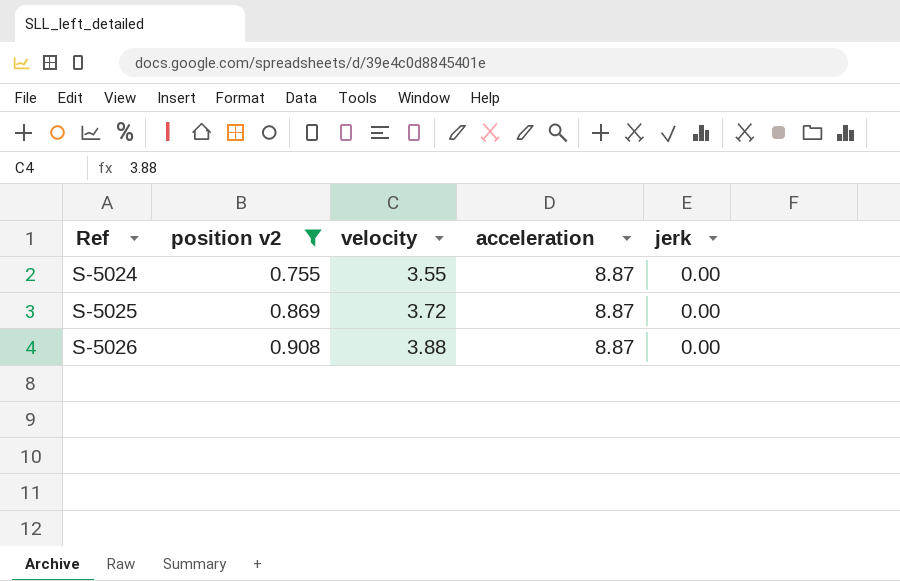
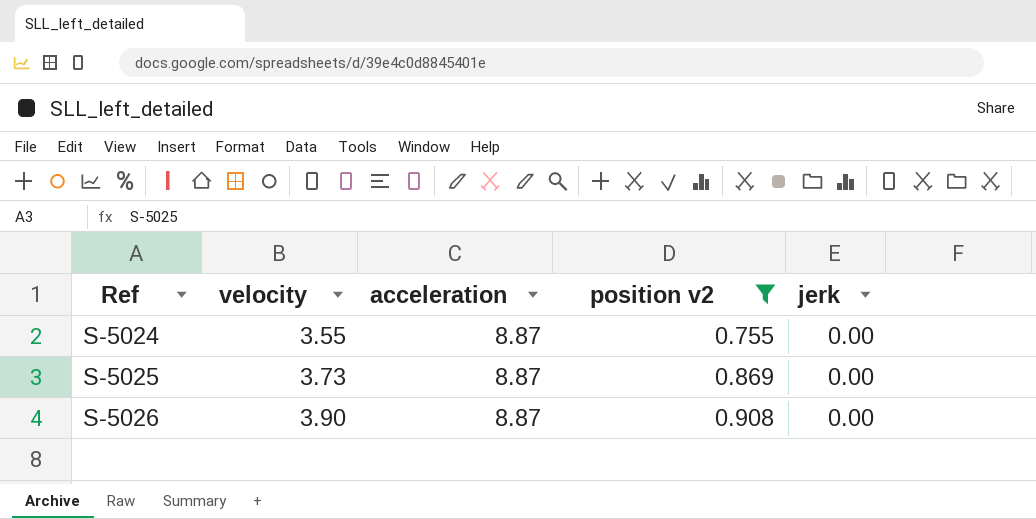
column position v2 | position: 2 -> 4
S-5025 | velocity: 3.72 -> 3.73
S-5026 | velocity: 3.88 -> 3.90

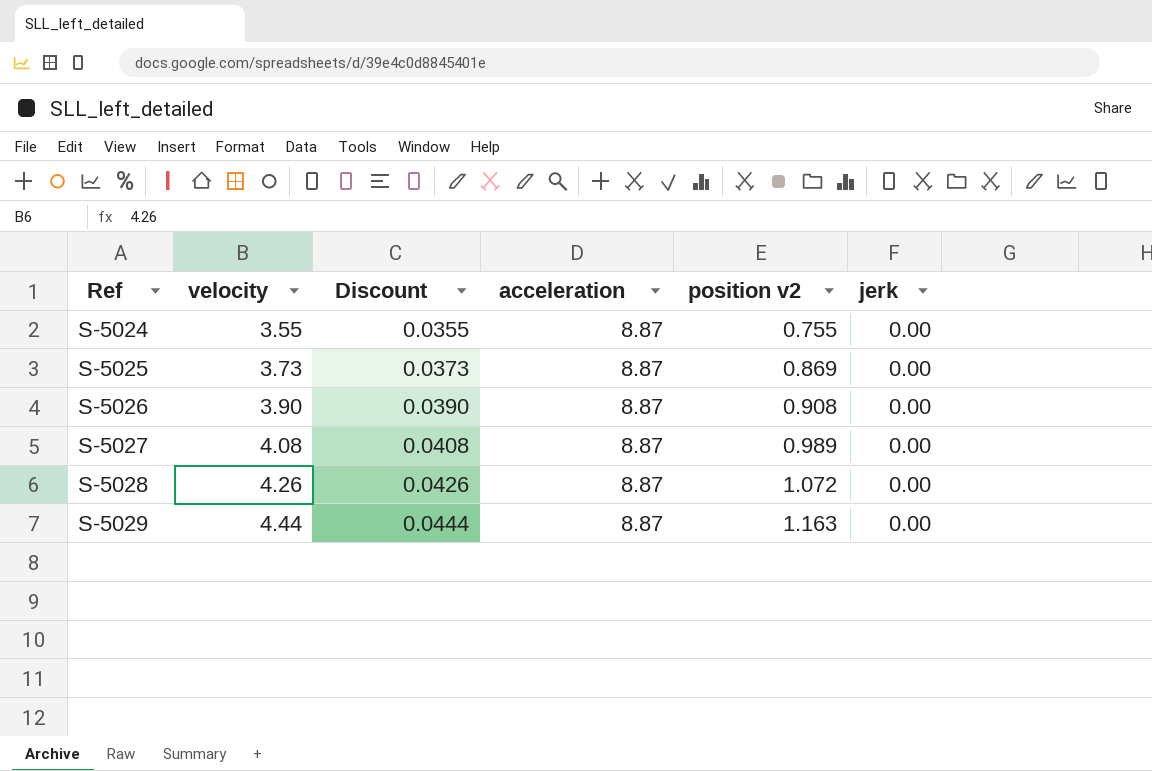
filter: position v2 <= 0.908 -> none
column Discount | formula: none -> [velocity] * 0.01

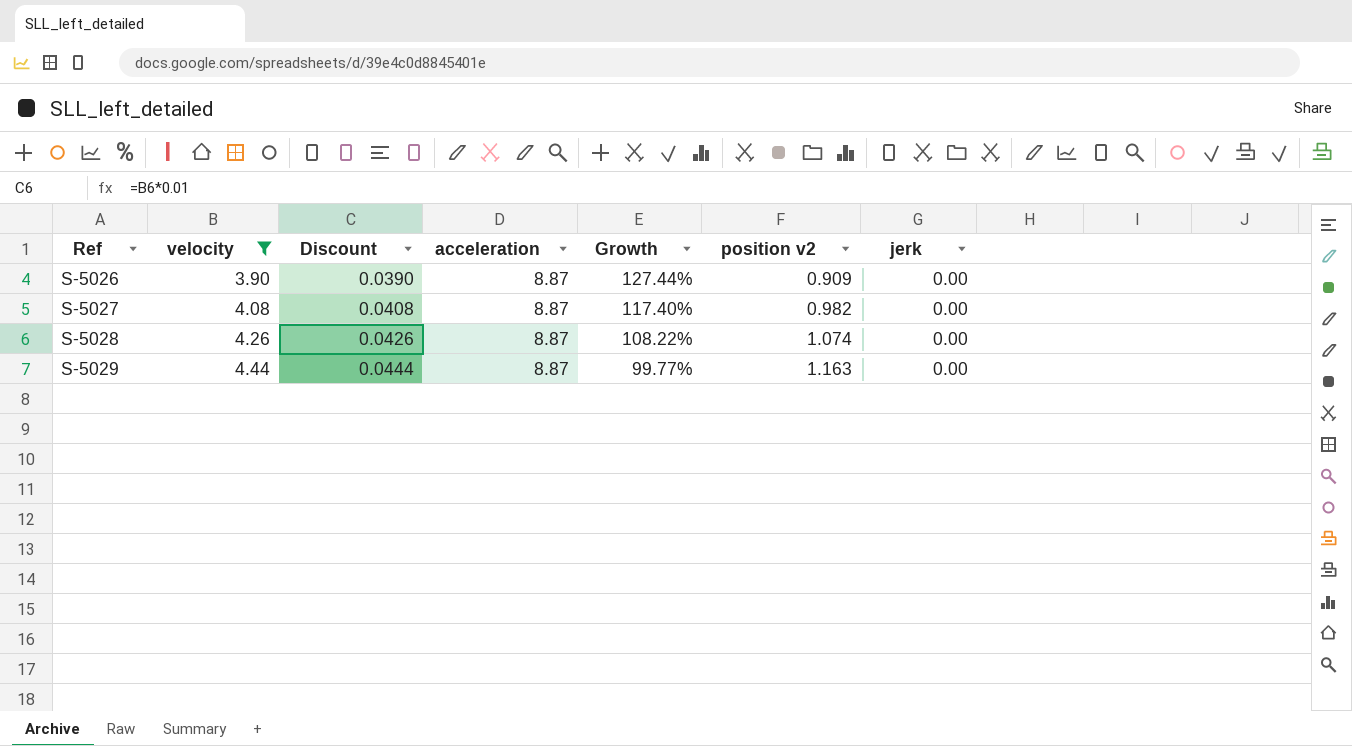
filter: none -> velocity >= 3.90
column Growth | formula: none -> ([acceleration] - [velocity]) / [velocity]
S-5026 | position v2: 0.908 -> 0.909
S-5027 | position v2: 0.989 -> 0.982
S-5028 | position v2: 1.072 -> 1.074

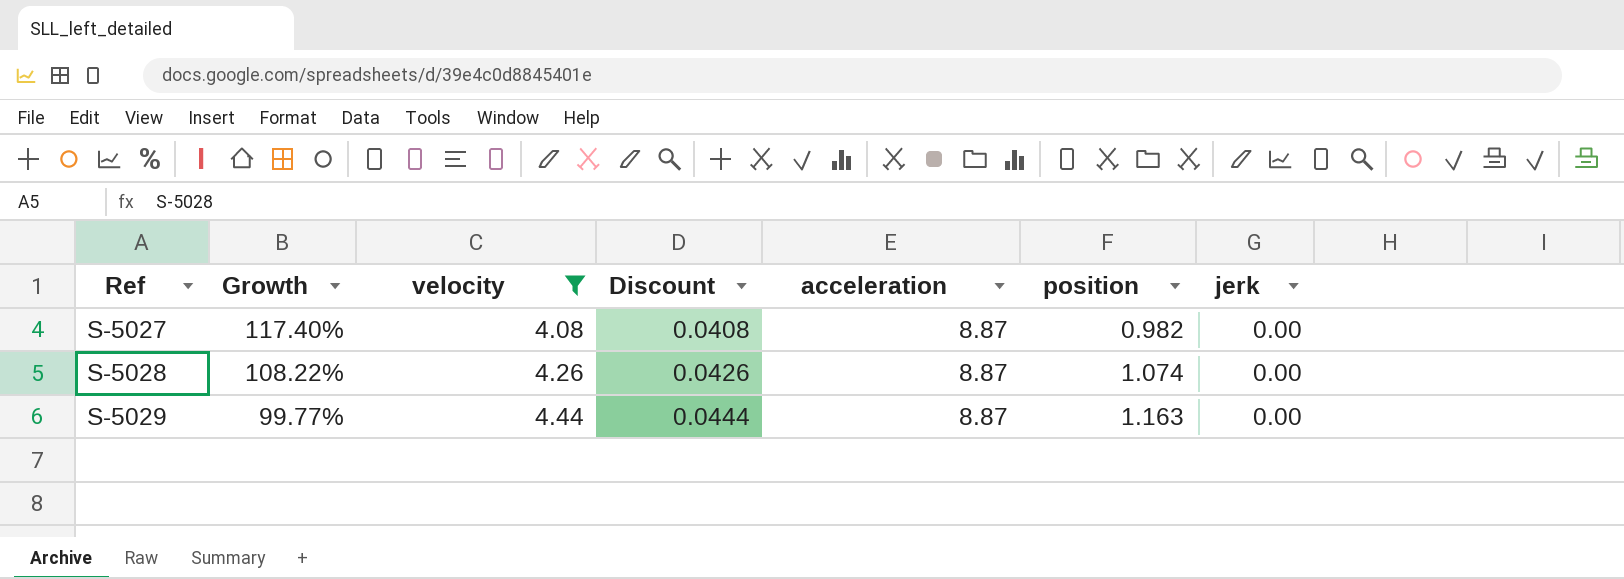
column Growth | position: 5 -> 2
column name: position v2 -> position
row S-5026: 3.90 | 0.0390 | 8.87 | 127.44% | 0.909 | 0.00 -> none

